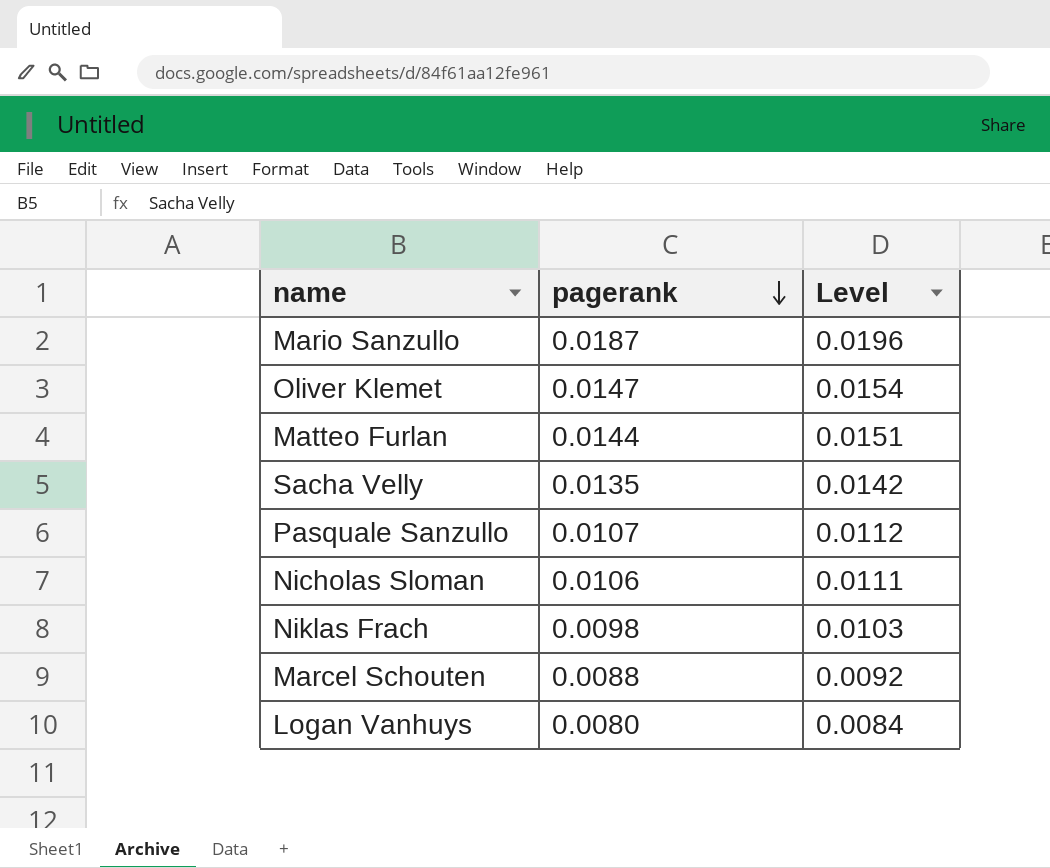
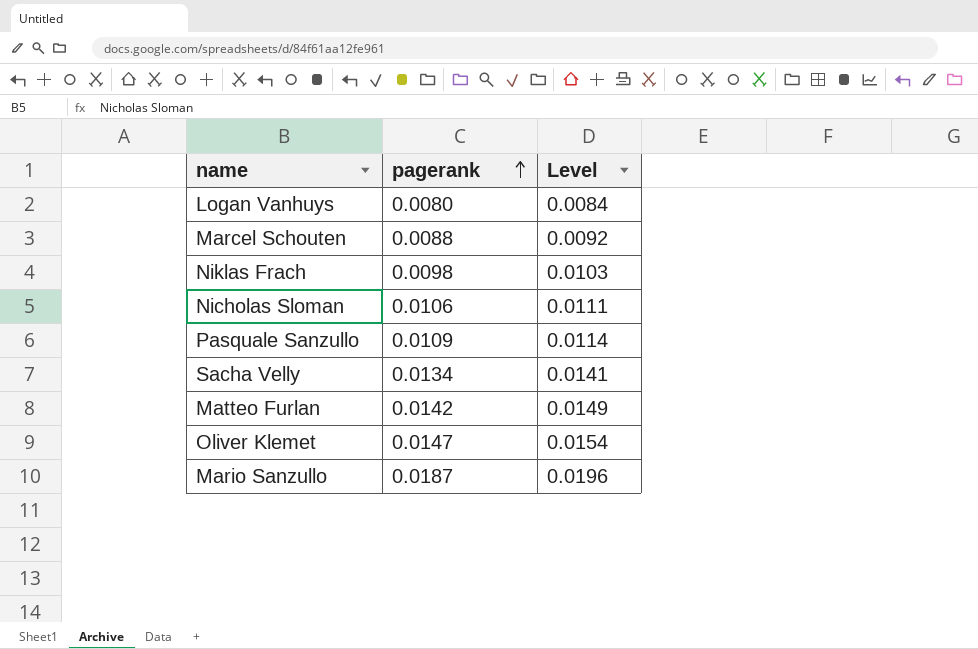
row order: pagerank descending -> pagerank ascending
Pasquale Sanzullo | pagerank: 0.0107 -> 0.0109
Pasquale Sanzullo | Level: 0.0112 -> 0.0114
Sacha Velly | pagerank: 0.0135 -> 0.0134
Sacha Velly | Level: 0.0142 -> 0.0141
Matteo Furlan | pagerank: 0.0144 -> 0.0142
Matteo Furlan | Level: 0.0151 -> 0.0149

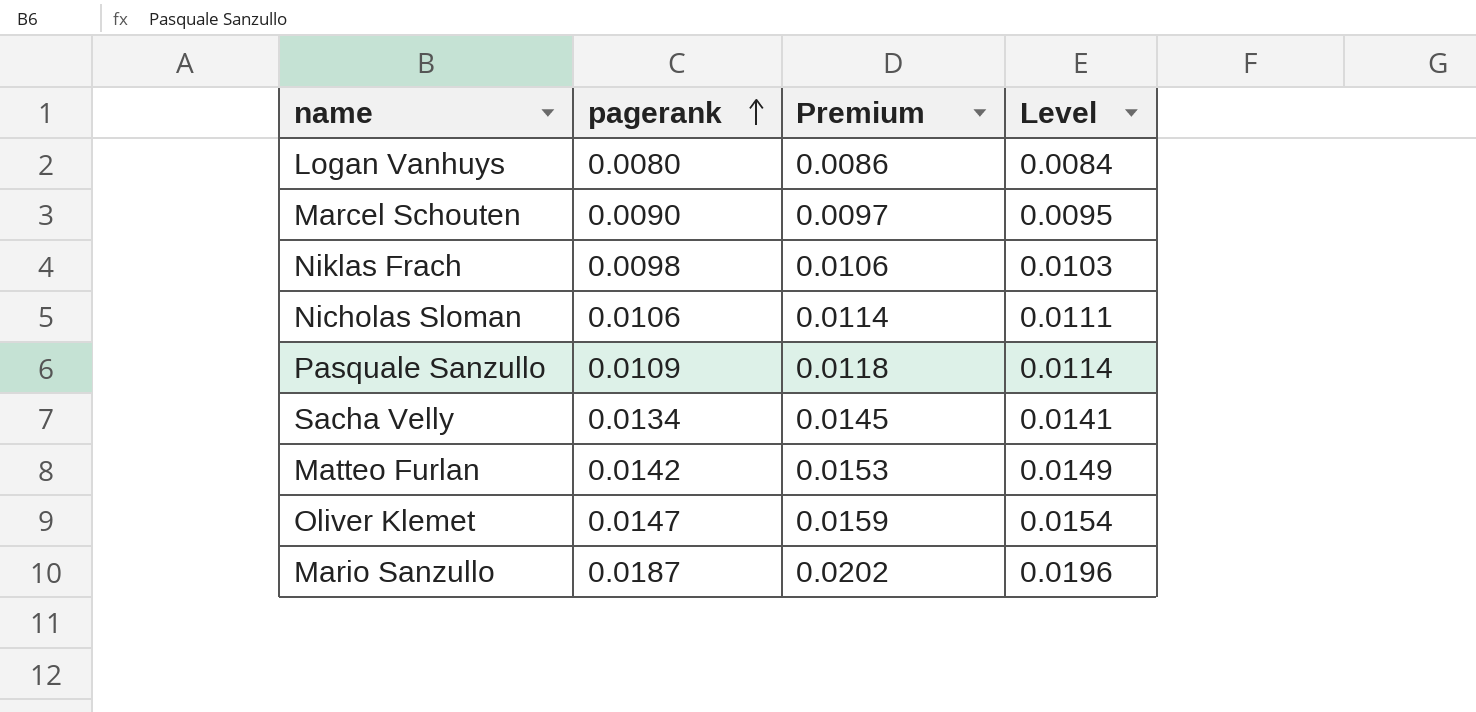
column Premium | formula: none -> [pagerank] * 1.08
Marcel Schouten | pagerank: 0.0088 -> 0.0090
Marcel Schouten | Level: 0.0092 -> 0.0095

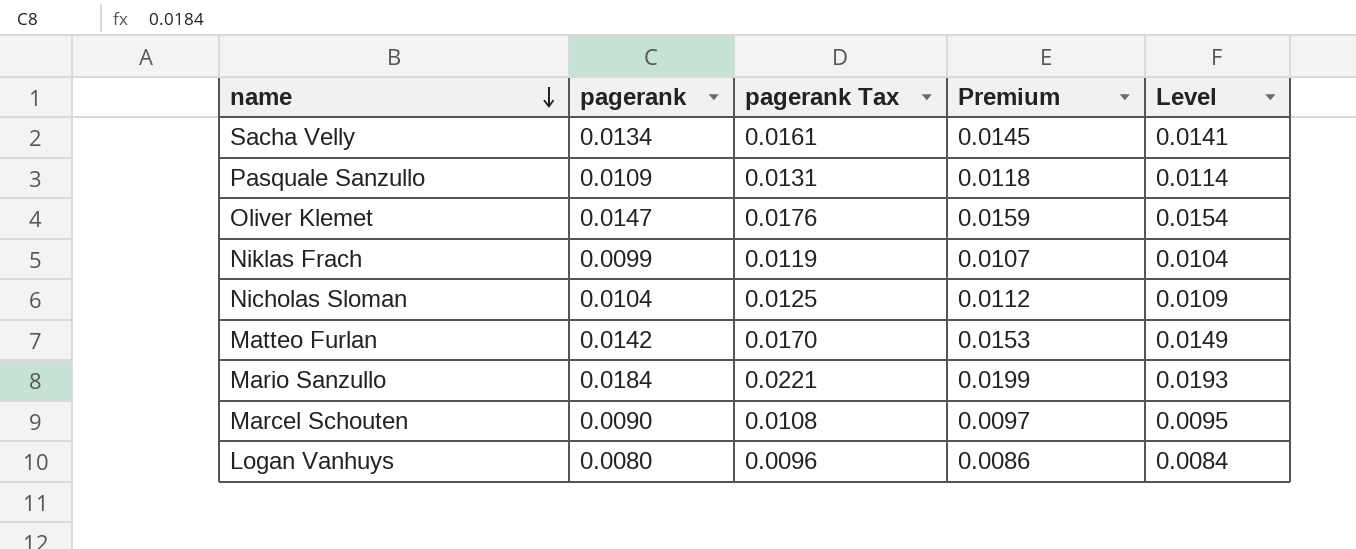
row order: pagerank ascending -> name descending
column pagerank Tax | formula: none -> [pagerank] * 1.2
Niklas Frach | pagerank: 0.0098 -> 0.0099
Niklas Frach | Premium: 0.0106 -> 0.0107
Niklas Frach | Level: 0.0103 -> 0.0104
Nicholas Sloman | pagerank: 0.0106 -> 0.0104
Nicholas Sloman | Premium: 0.0114 -> 0.0112
Nicholas Sloman | Level: 0.0111 -> 0.0109
Mario Sanzullo | pagerank: 0.0187 -> 0.0184
Mario Sanzullo | Premium: 0.0202 -> 0.0199
Mario Sanzullo | Level: 0.0196 -> 0.0193

